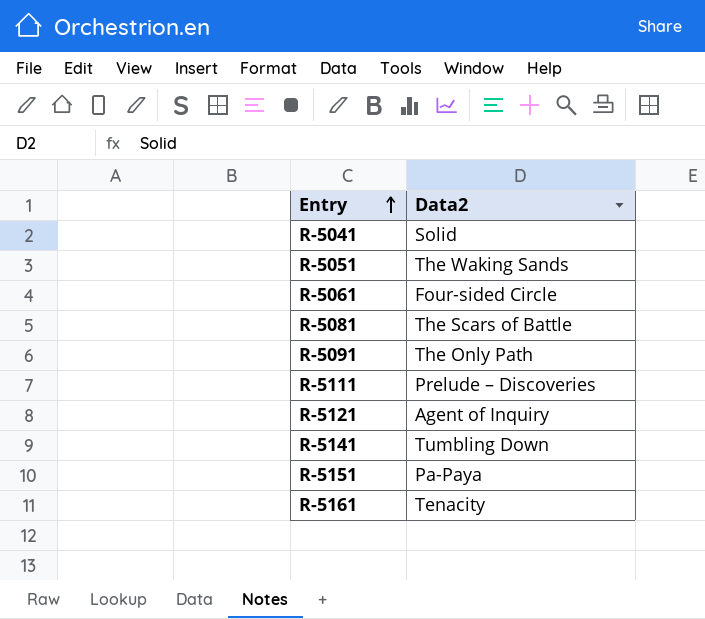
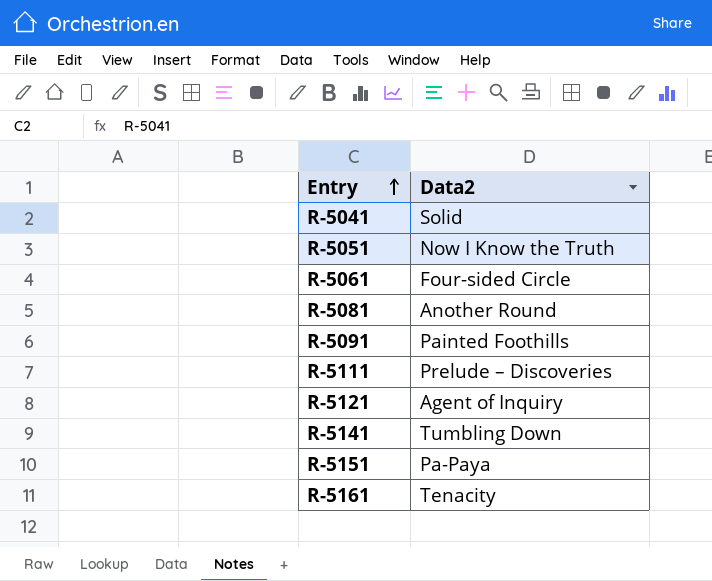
R-5051 | Data2: The Waking Sands -> Now I Know the Truth
R-5081 | Data2: The Scars of Battle -> Another Round
R-5091 | Data2: The Only Path -> Painted Foothills

